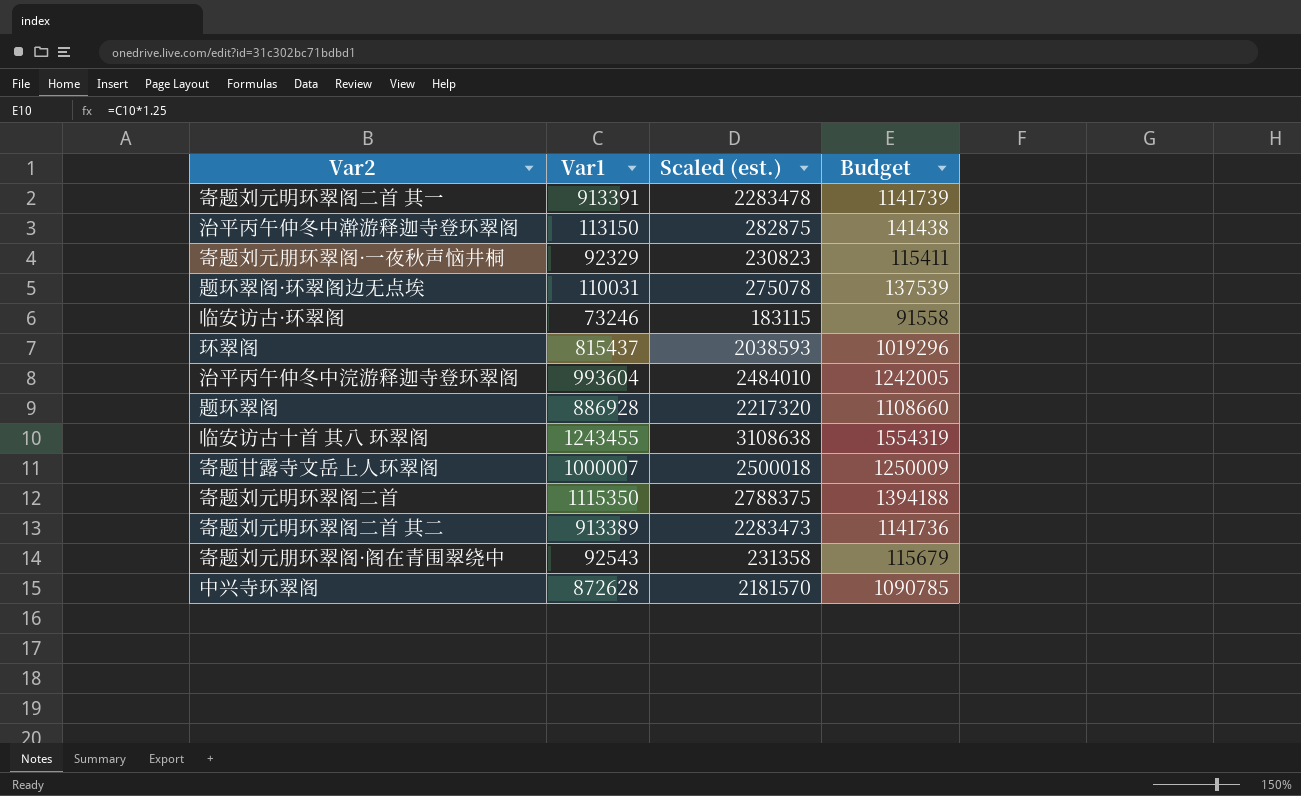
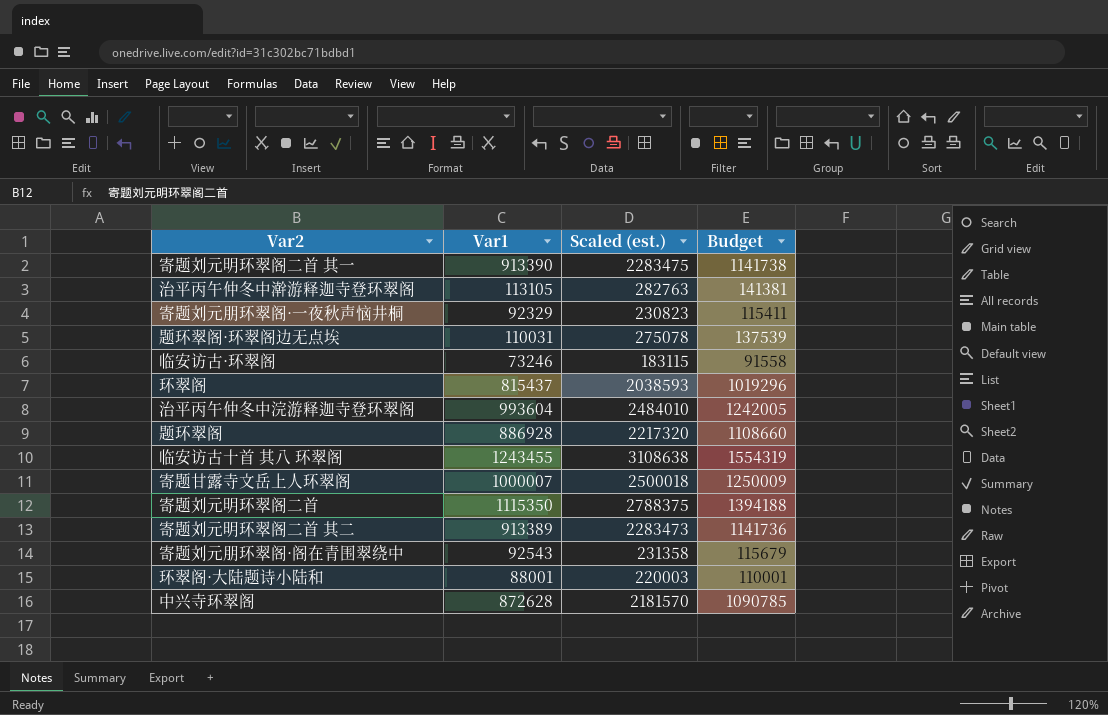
寄题刘元明环翠阁二首 其一 | Var1: 913391 -> 913390
寄题刘元明环翠阁二首 其一 | Scaled (est.): 2283478 -> 2283475
寄题刘元明环翠阁二首 其一 | Budget: 1141739 -> 1141738
治平丙午仲冬中澣游释迦寺登环翠阁 | Var1: 113150 -> 113105
治平丙午仲冬中澣游释迦寺登环翠阁 | Scaled (est.): 282875 -> 282763
治平丙午仲冬中澣游释迦寺登环翠阁 | Budget: 141438 -> 141381
row 环翠阁·大陆题诗小陆和: none -> 88001 | 220003 | 110001

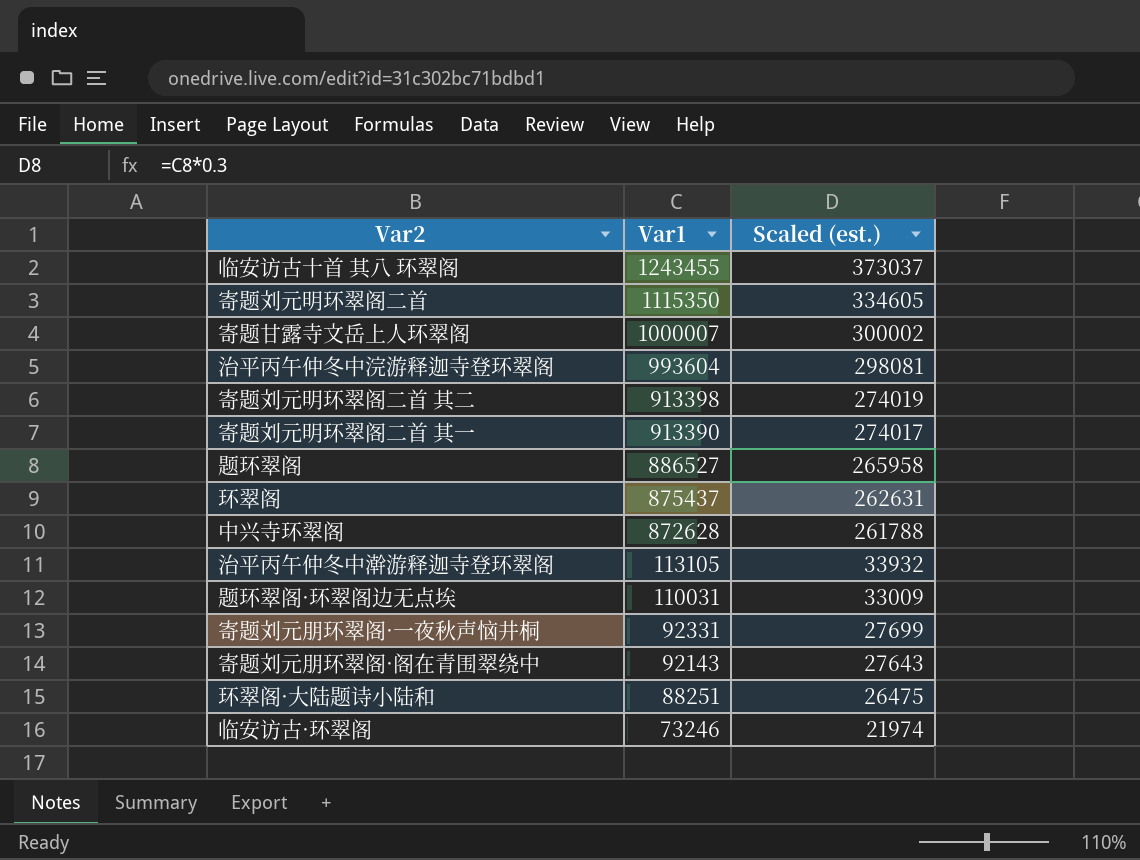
row order: none -> Var1 descending
column Budget | formula: [Var1] * 1.25 -> none
column Scaled (est.) | formula: [Var1] * 2.5 -> [Var1] * 0.3
寄题刘元明环翠阁二首 其二 | Var1: 913389 -> 913398
题环翠阁 | Var1: 886928 -> 886527
环翠阁 | Var1: 815437 -> 875437
寄题刘元朋环翠阁·一夜秋声恼井桐 | Var1: 92329 -> 92331
寄题刘元朋环翠阁·阁在青围翠绕中 | Var1: 92543 -> 92143
环翠阁·大陆题诗小陆和 | Var1: 88001 -> 88251

